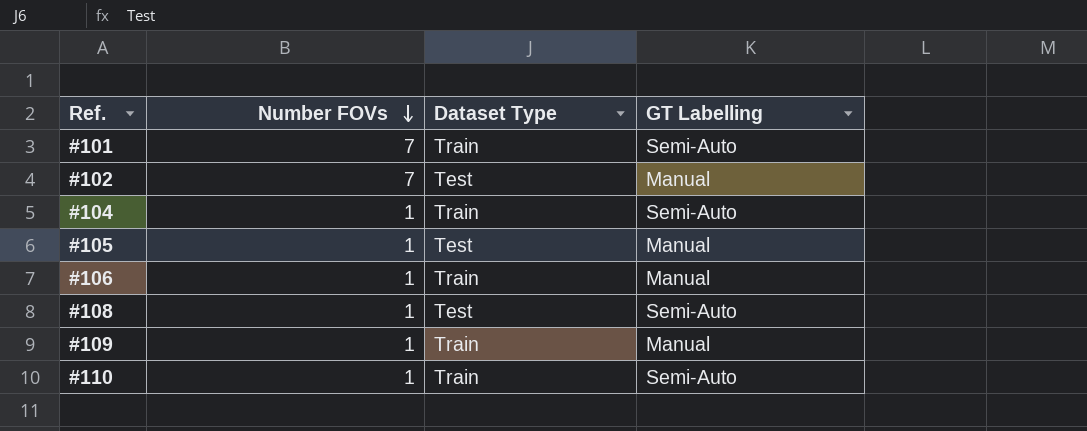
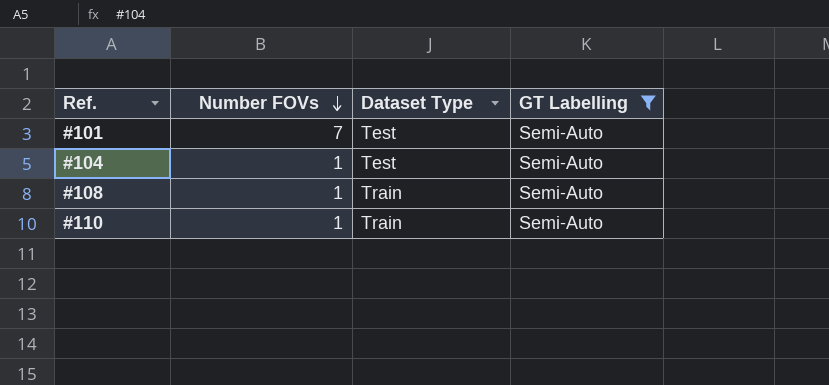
filter: none -> GT Labelling = Semi-Auto
#101 | Dataset Type: Train -> Test
#104 | Dataset Type: Train -> Test
#108 | Dataset Type: Test -> Train

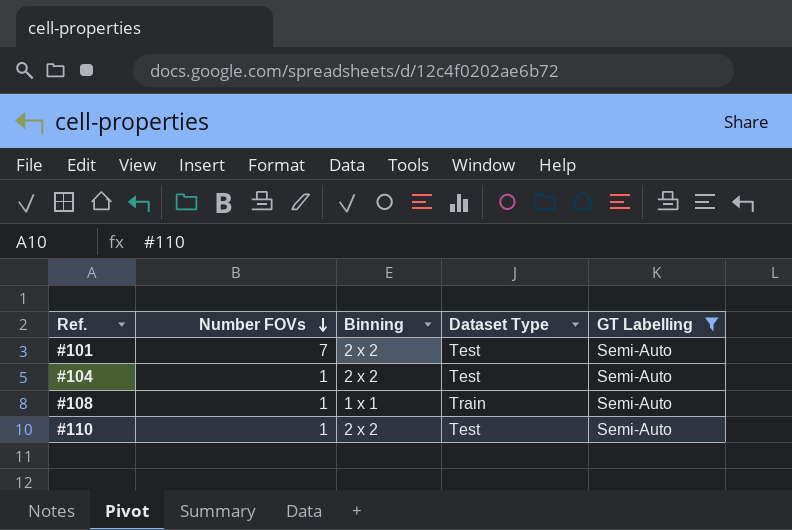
column Binning | position: none -> 3
#110 | Dataset Type: Train -> Test

